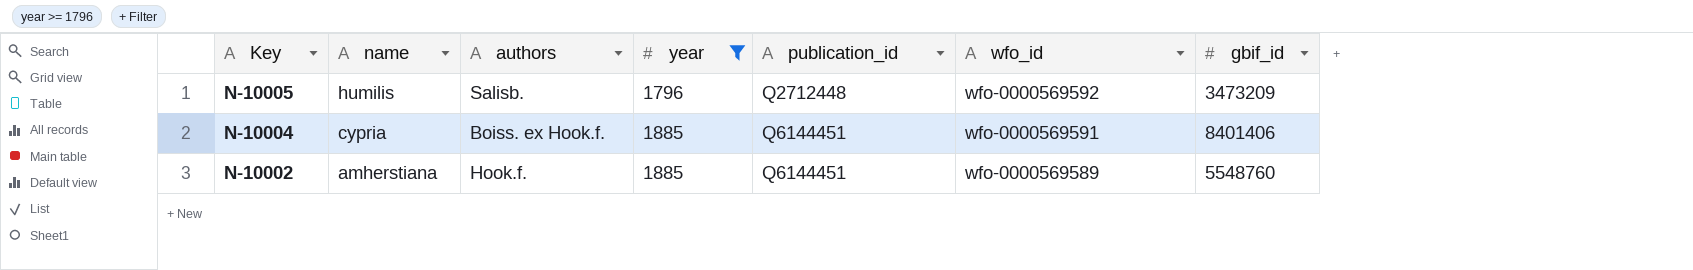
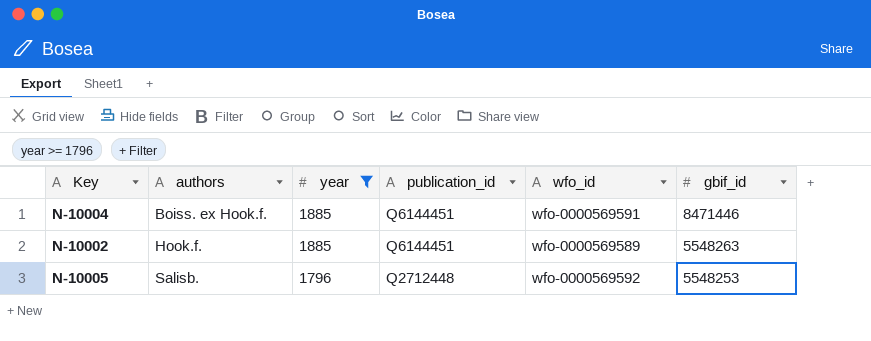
row order: Key descending -> authors ascending
column name | position: 2 -> none
N-10004 | gbif_id: 8401406 -> 8471446
N-10002 | gbif_id: 5548760 -> 5548263
N-10005 | gbif_id: 3473209 -> 5548253

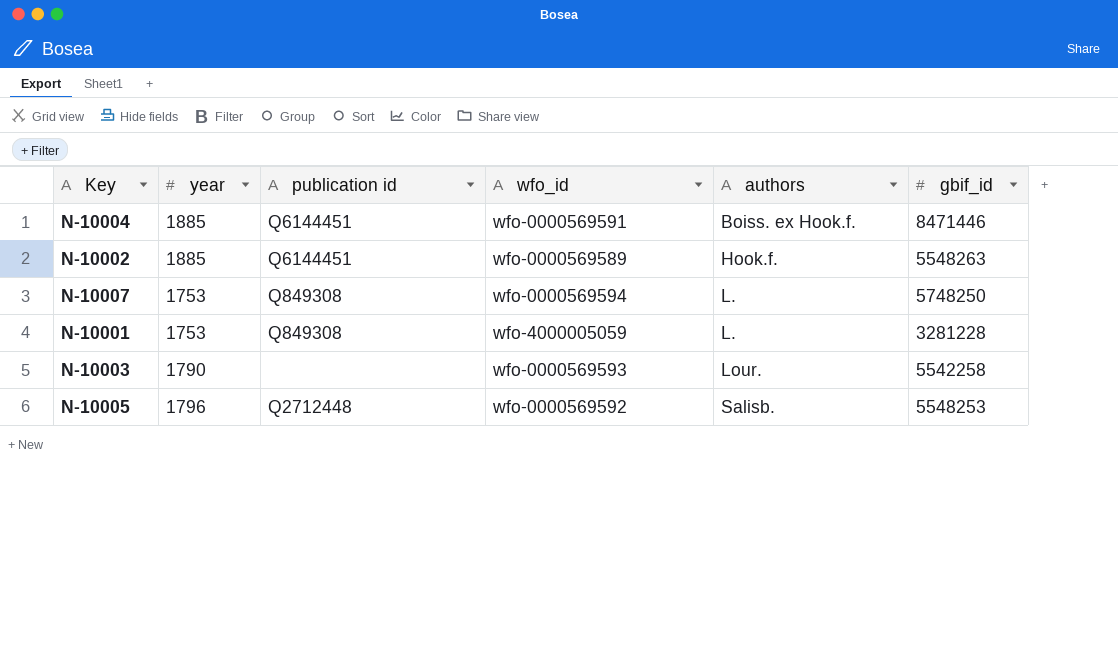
filter: year >= 1796 -> none
column name: publication_id -> publication id
column authors | position: 2 -> 5

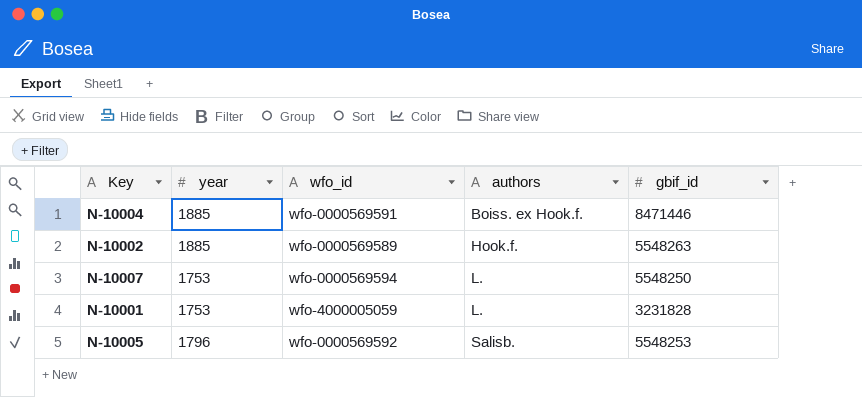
column publication id | position: 3 -> none
row N-10003: 1790 | none | wfo-0000569593 | Lour. | 5542258 -> none
N-10007 | gbif_id: 5748250 -> 5548250
N-10001 | gbif_id: 3281228 -> 3231828

